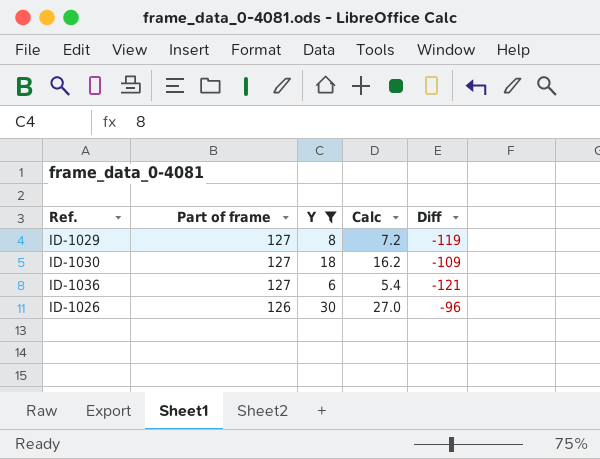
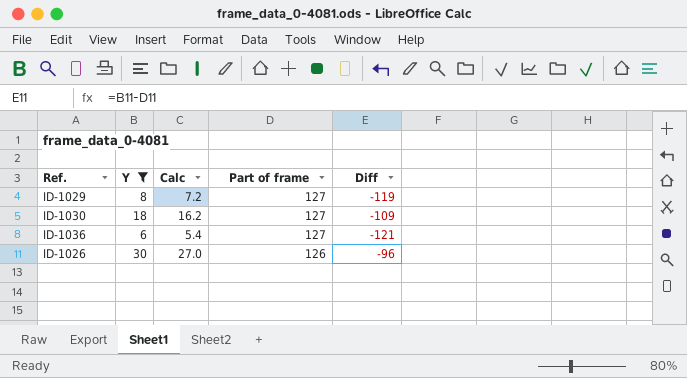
column Part of frame | position: 2 -> 4

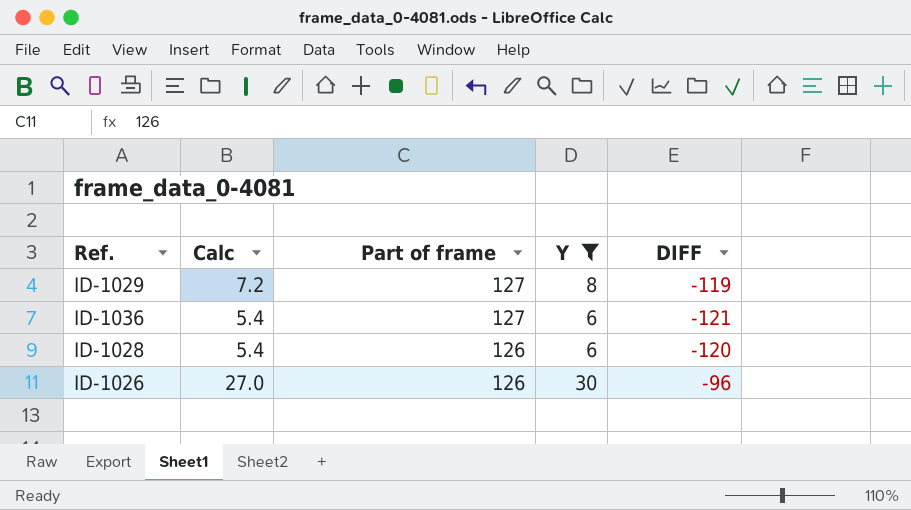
column Y | position: 2 -> 4
column name: Diff -> DIFF
row ID-1030: 18 | 16.2 | 127 | -109 -> none
row ID-1028: none -> 5.4 | 126 | 6 | -120

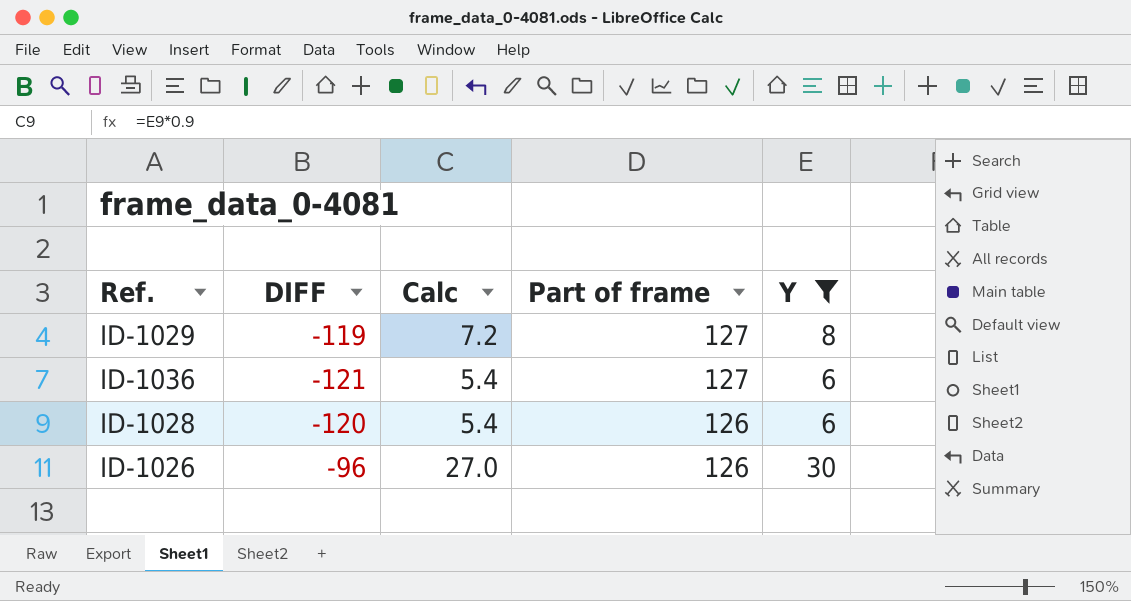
column DIFF | position: 5 -> 2

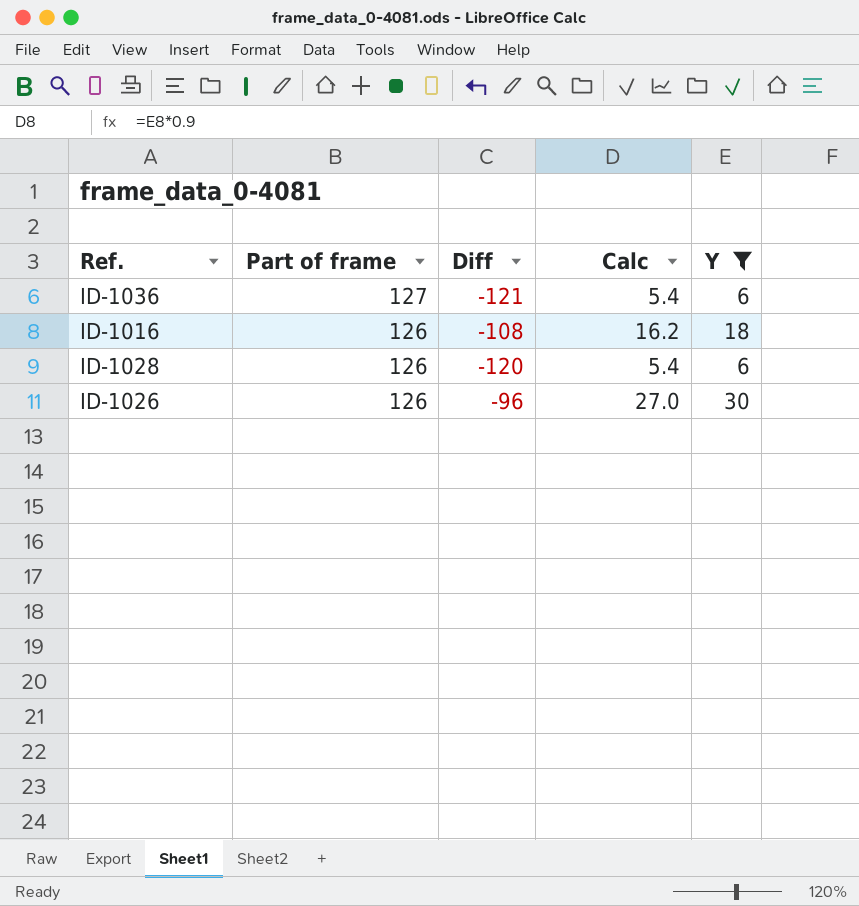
column Part of frame | position: 4 -> 2
column name: DIFF -> Diff
row ID-1029: -119 | 7.2 | 127 | 8 -> none
row ID-1016: none -> 126 | -108 | 16.2 | 18

